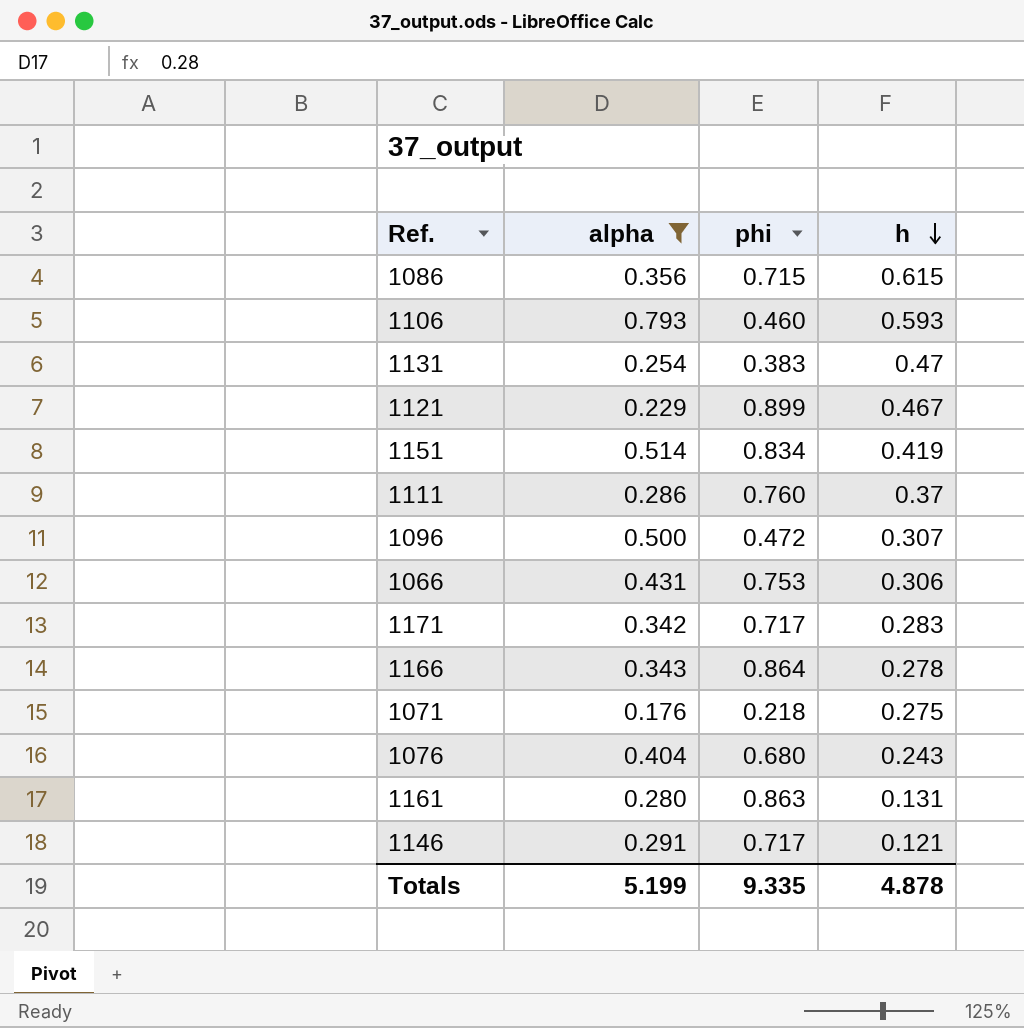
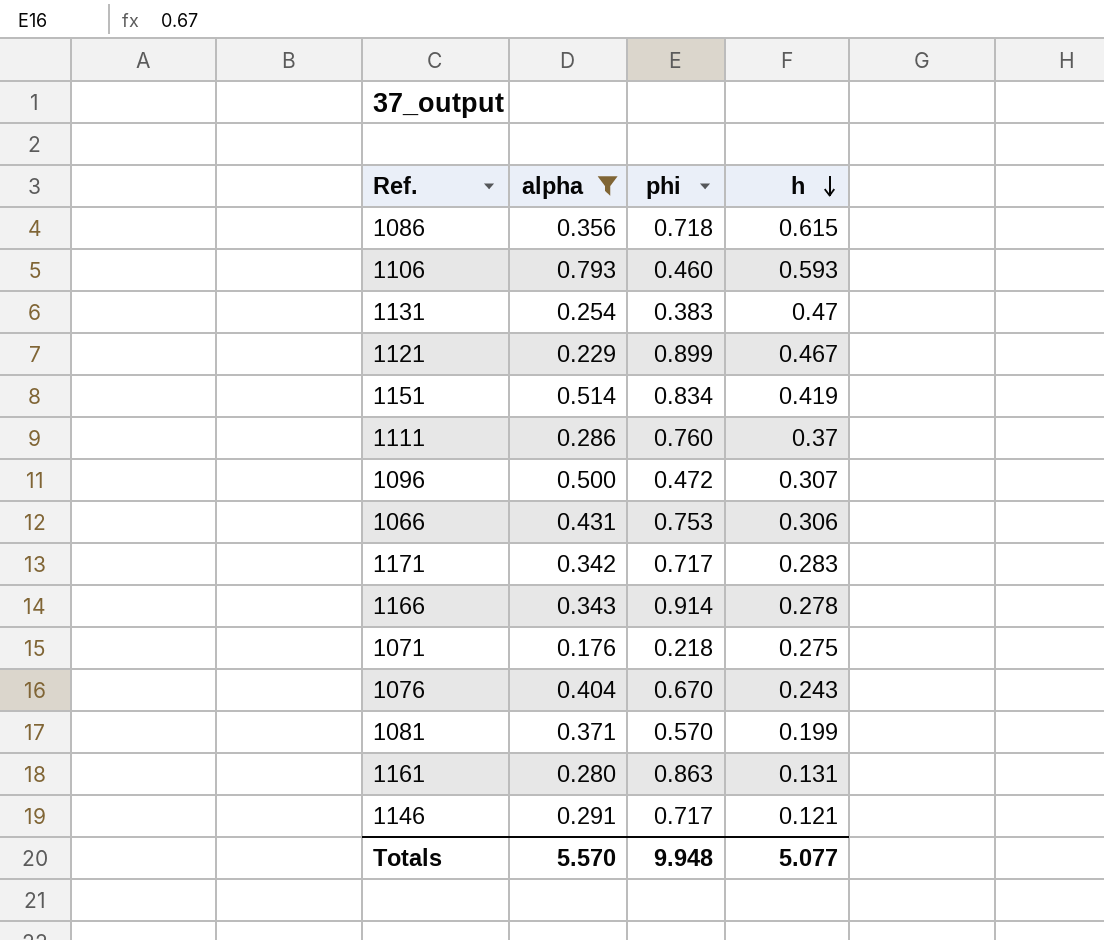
1086 | phi: 0.715 -> 0.718
1166 | phi: 0.864 -> 0.914
1076 | phi: 0.680 -> 0.670
row 1081: none -> 0.371 | 0.570 | 0.199
Totals | alpha: 5.199 -> 5.570
Totals | phi: 9.335 -> 9.948
Totals | h: 4.878 -> 5.077

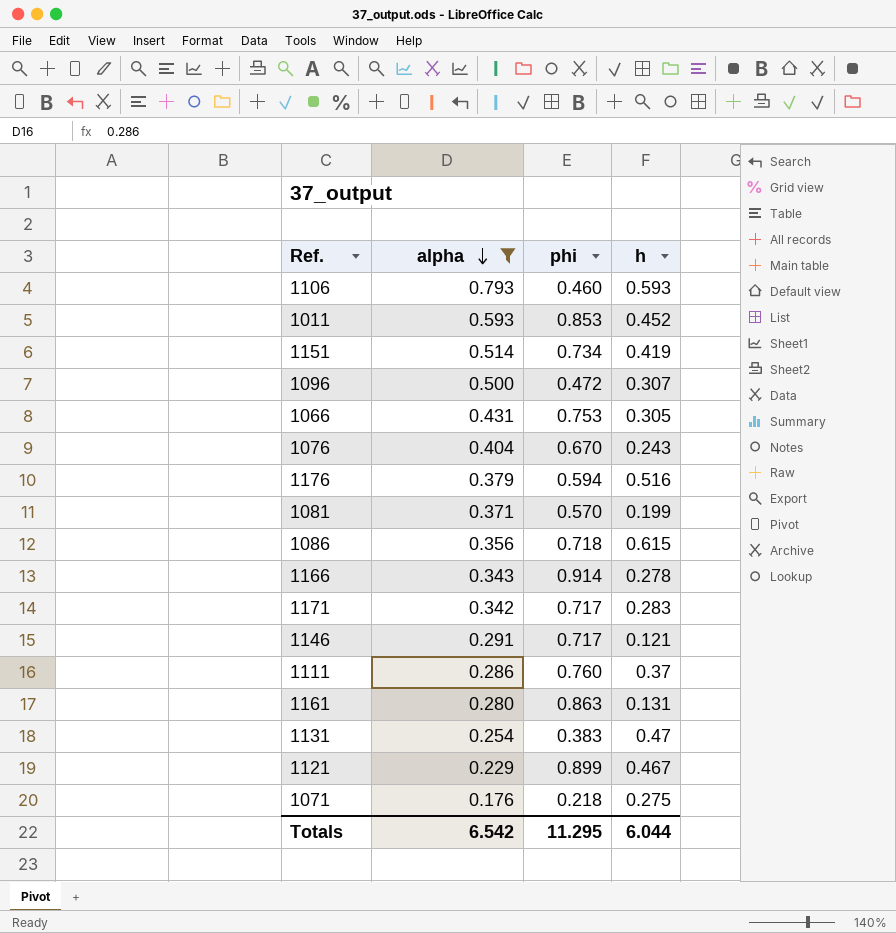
row order: h descending -> alpha descending
row 1011: none -> 0.593 | 0.853 | 0.452
1151 | phi: 0.834 -> 0.734
1066 | h: 0.306 -> 0.305
row 1176: none -> 0.379 | 0.594 | 0.516
Totals | alpha: 5.570 -> 6.542
Totals | phi: 9.948 -> 11.295
Totals | h: 5.077 -> 6.044

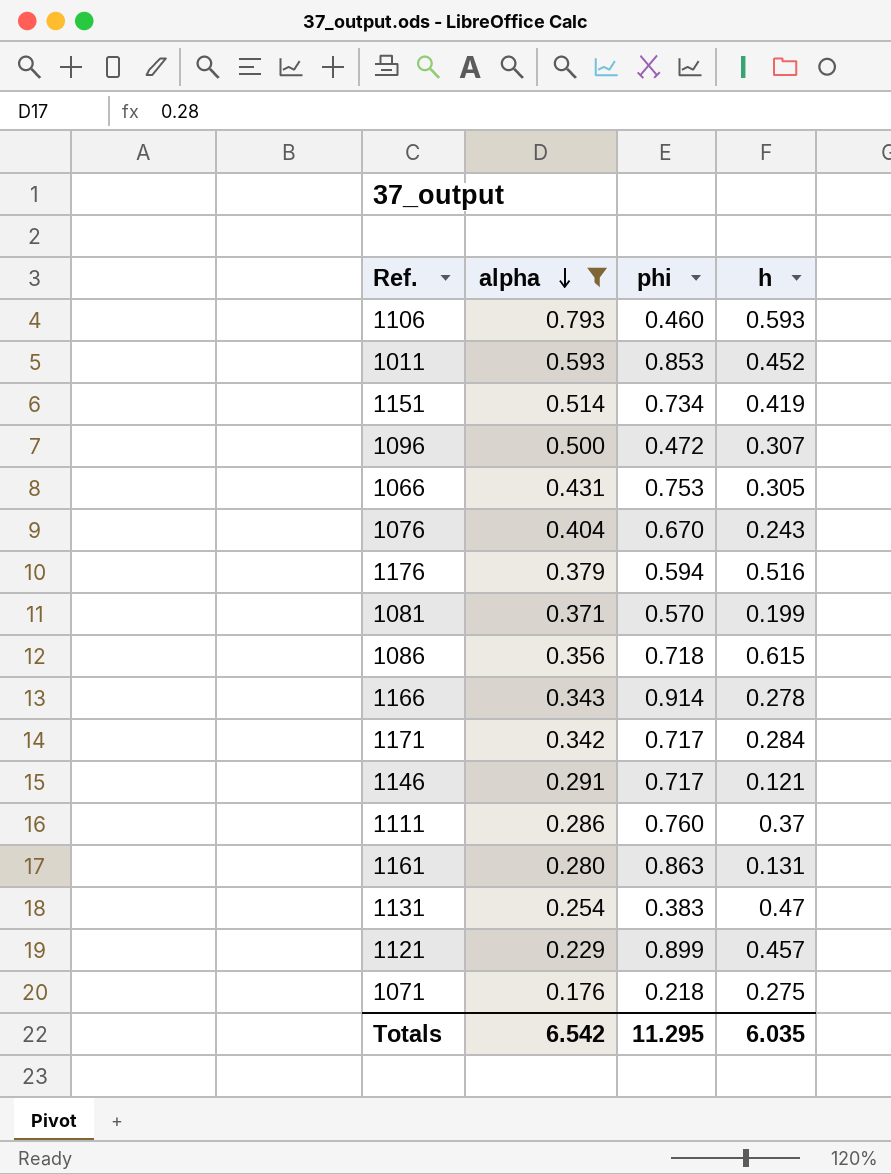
1171 | h: 0.283 -> 0.284
1121 | h: 0.467 -> 0.457
Totals | h: 6.044 -> 6.035

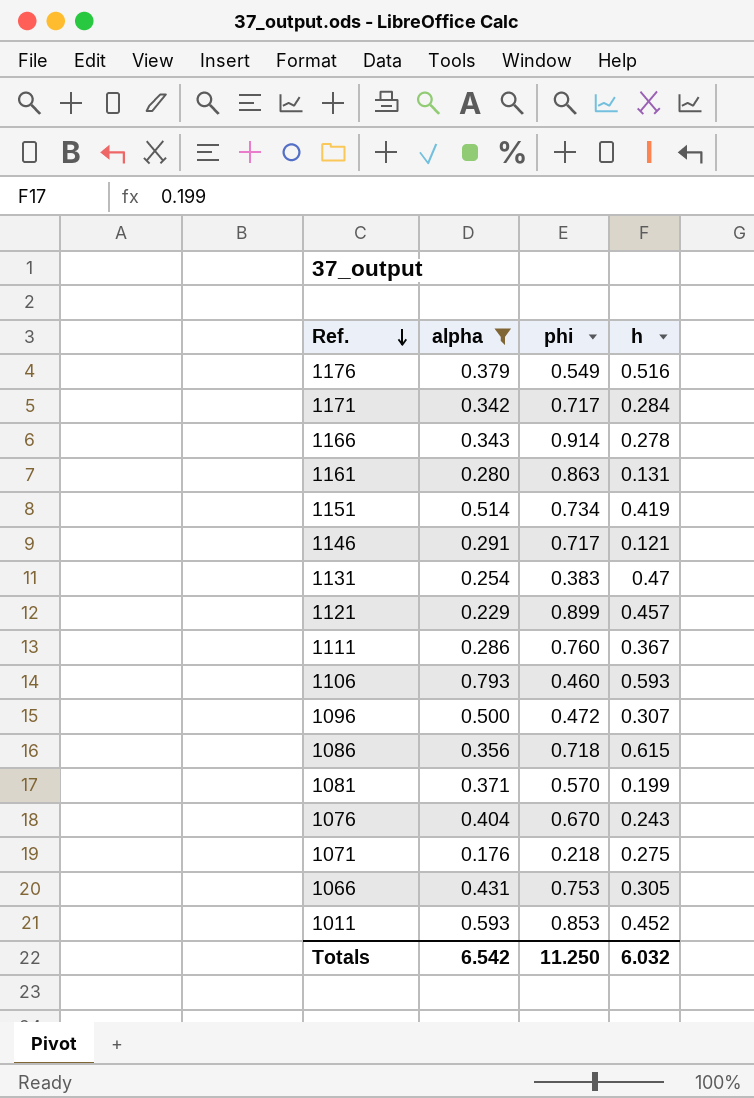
row order: alpha descending -> Ref. descending
1176 | phi: 0.594 -> 0.549
1111 | h: 0.37 -> 0.367
Totals | phi: 11.295 -> 11.250
Totals | h: 6.035 -> 6.032

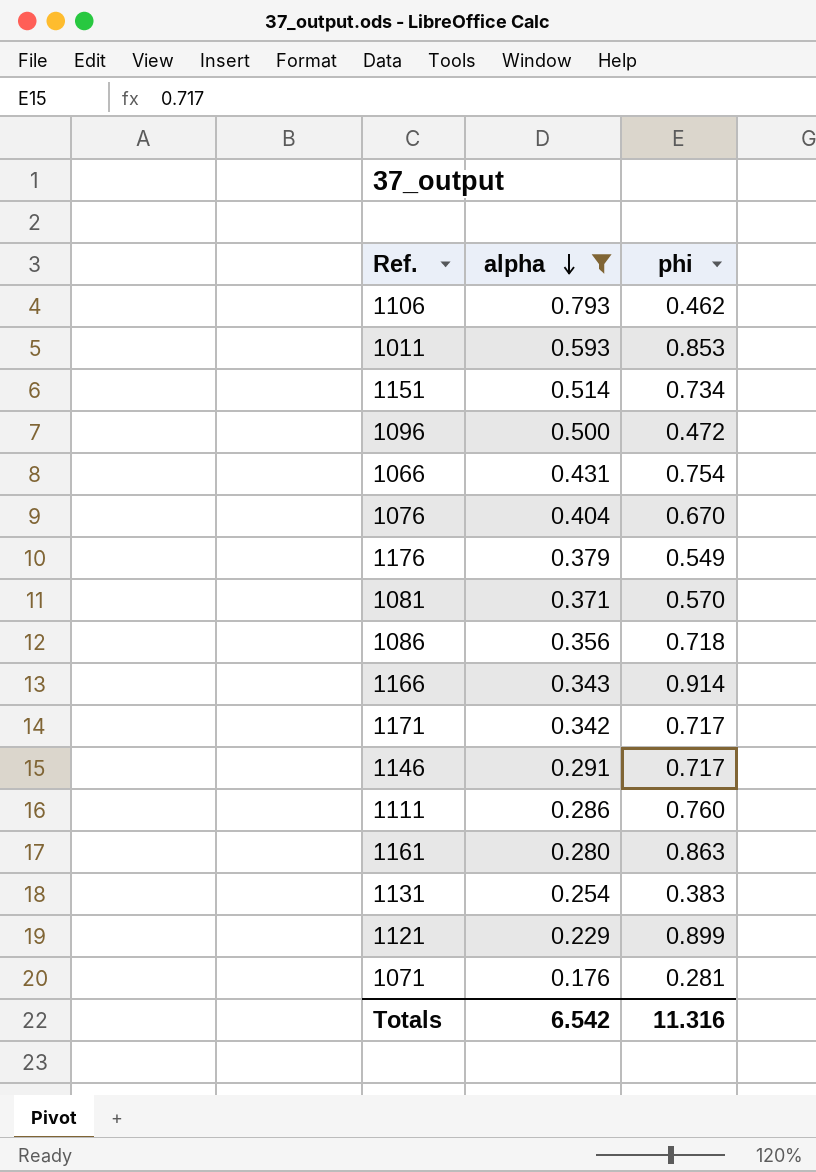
row order: Ref. descending -> alpha descending
column h | position: 4 -> none
1106 | phi: 0.460 -> 0.462
1066 | phi: 0.753 -> 0.754
1071 | phi: 0.218 -> 0.281
Totals | phi: 11.250 -> 11.316

